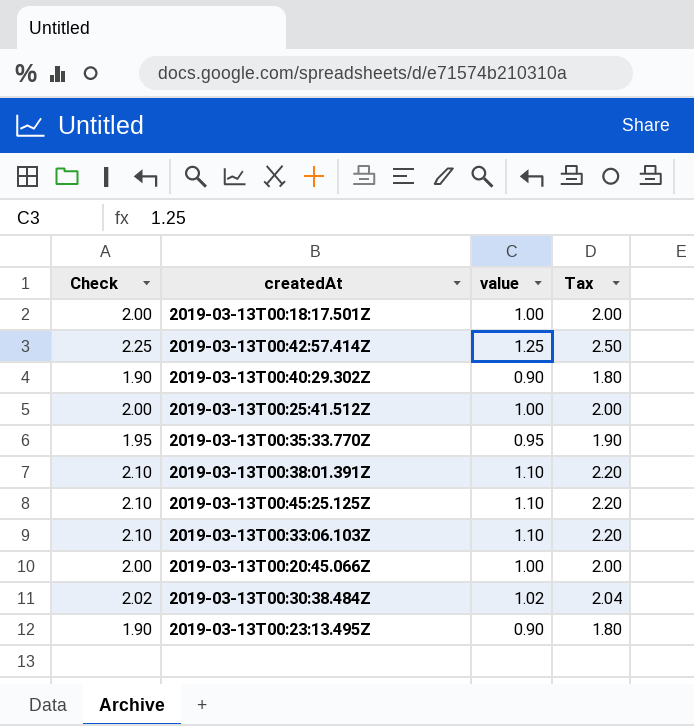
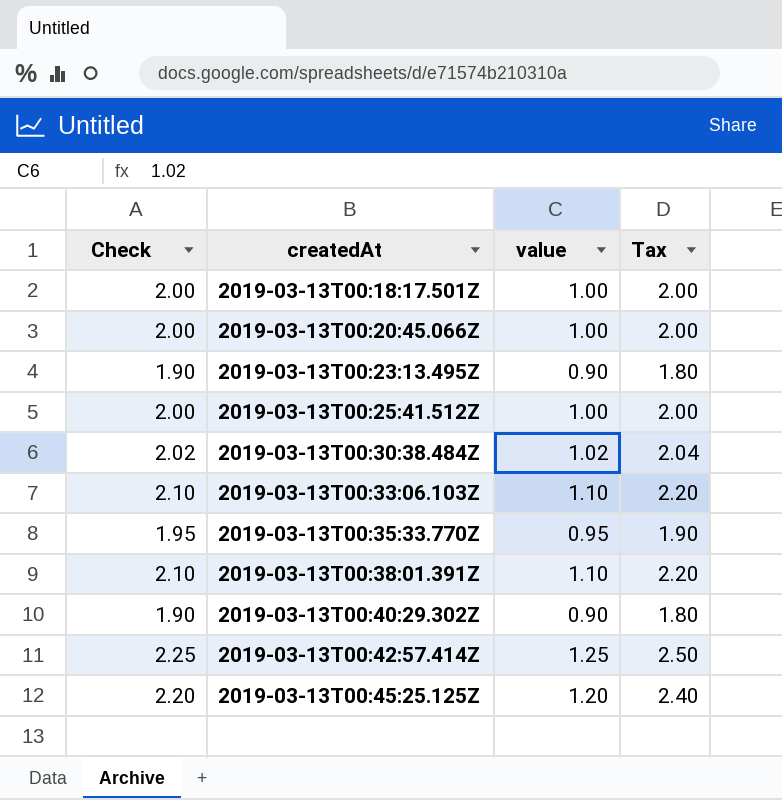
row order: none -> createdAt ascending
2019-03-13T00:45:25.125Z | Check: 2.10 -> 2.20
2019-03-13T00:45:25.125Z | value: 1.10 -> 1.20
2019-03-13T00:45:25.125Z | Tax: 2.20 -> 2.40

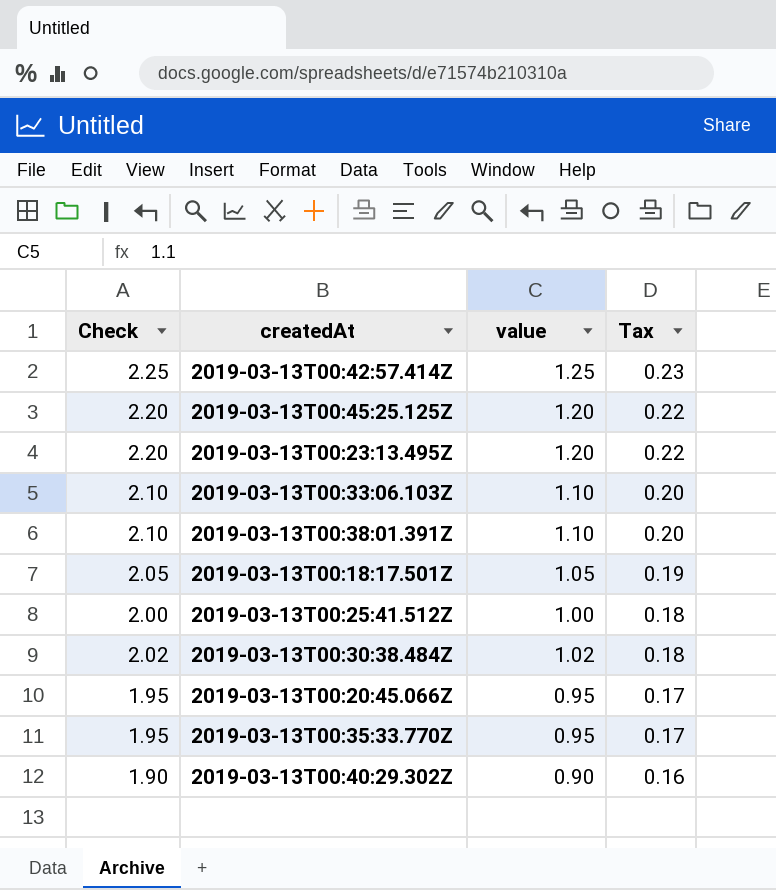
row order: createdAt ascending -> Tax descending
column Tax | formula: [value] * 2 -> [value] * 0.18
2019-03-13T00:23:13.495Z | Check: 1.90 -> 2.20
2019-03-13T00:23:13.495Z | value: 0.90 -> 1.20
2019-03-13T00:18:17.501Z | Check: 2.00 -> 2.05
2019-03-13T00:18:17.501Z | value: 1.00 -> 1.05
2019-03-13T00:20:45.066Z | Check: 2.00 -> 1.95
2019-03-13T00:20:45.066Z | value: 1.00 -> 0.95

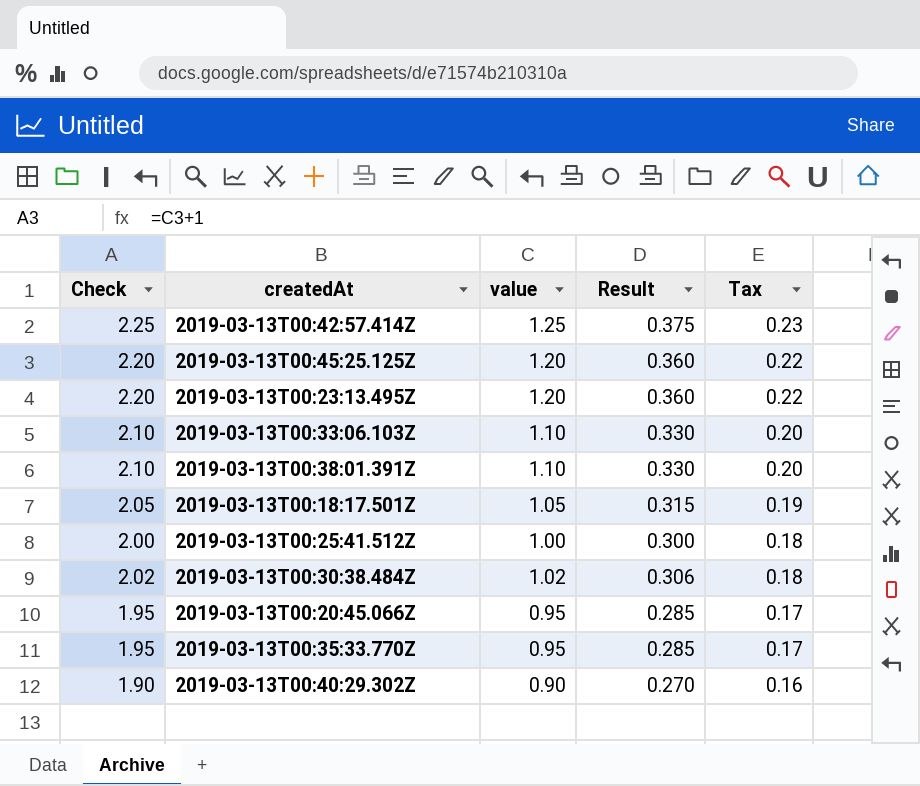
column Result | formula: none -> [value] * 0.3

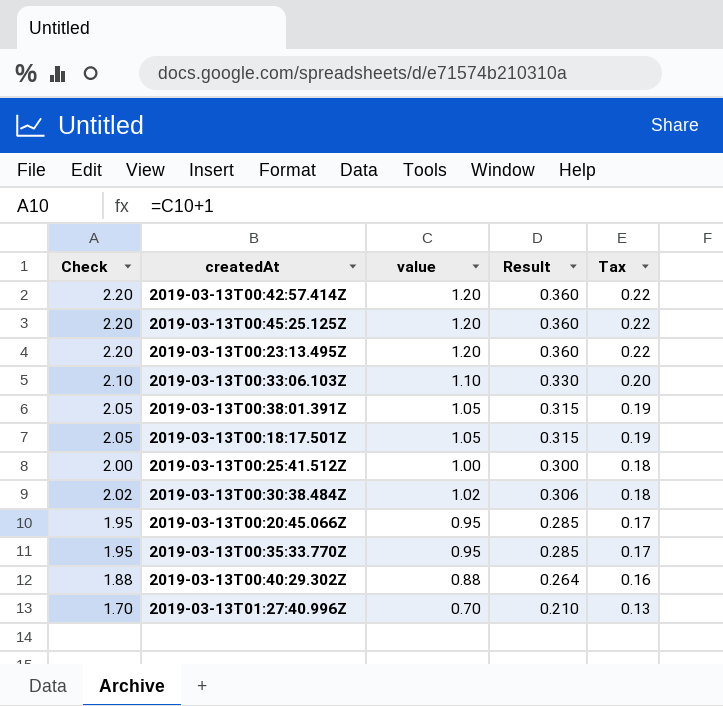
2019-03-13T00:42:57.414Z | Check: 2.25 -> 2.20
2019-03-13T00:42:57.414Z | value: 1.25 -> 1.20
2019-03-13T00:42:57.414Z | Result: 0.375 -> 0.360
2019-03-13T00:42:57.414Z | Tax: 0.23 -> 0.22
2019-03-13T00:38:01.391Z | Check: 2.10 -> 2.05
2019-03-13T00:38:01.391Z | value: 1.10 -> 1.05
2019-03-13T00:38:01.391Z | Result: 0.330 -> 0.315
2019-03-13T00:38:01.391Z | Tax: 0.20 -> 0.19
2019-03-13T00:40:29.302Z | Check: 1.90 -> 1.88
2019-03-13T00:40:29.302Z | value: 0.90 -> 0.88
2019-03-13T00:40:29.302Z | Result: 0.270 -> 0.264
row 2019-03-13T01:27:40.996Z: none -> 1.70 | 0.70 | 0.210 | 0.13

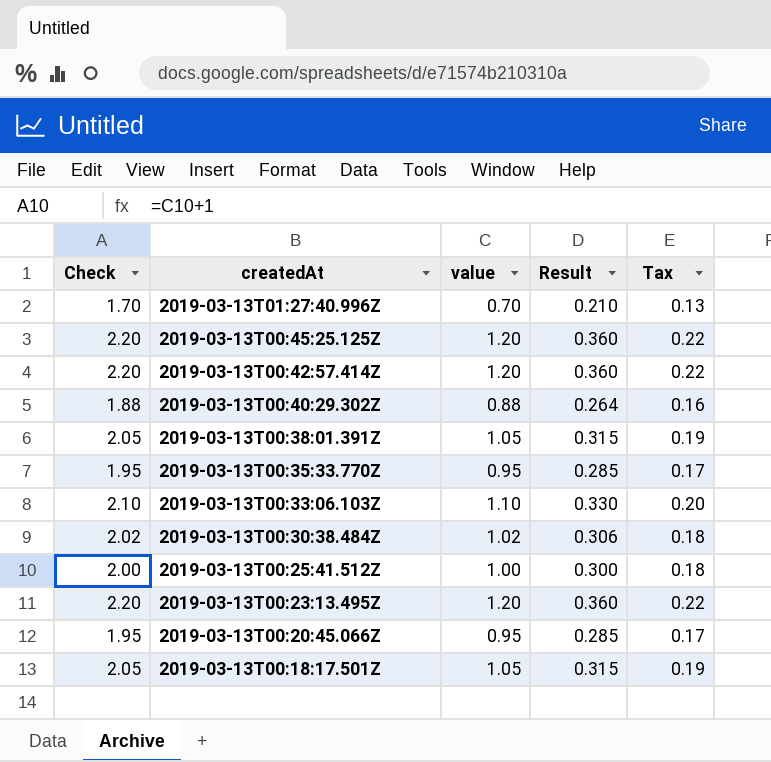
row order: Tax descending -> createdAt descending

